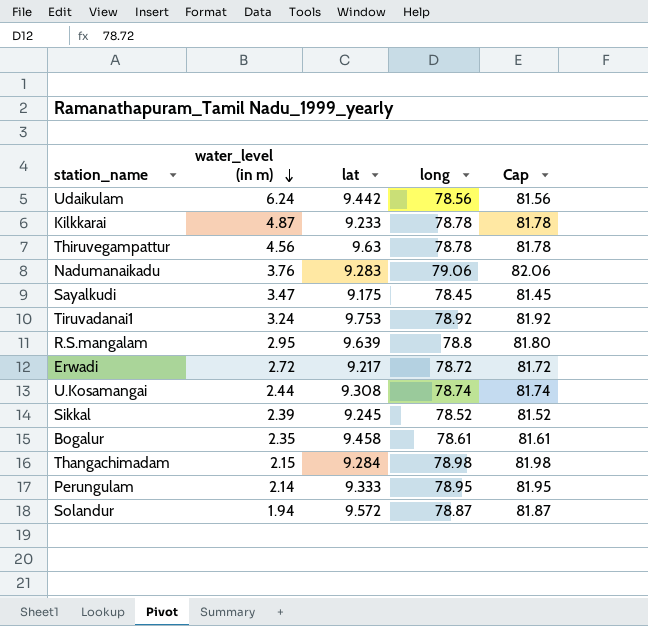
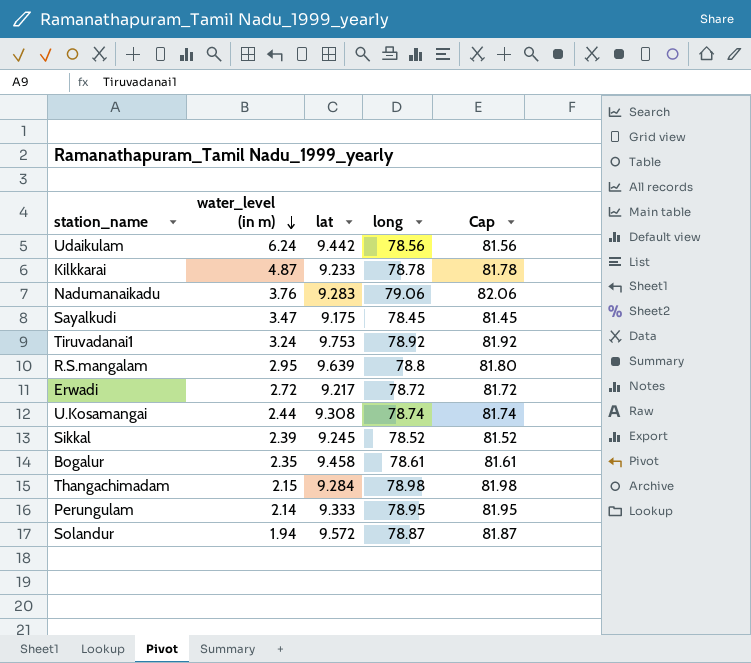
row Thiruvegampattur: 4.56 | 9.63 | 78.78 | 81.78 -> none

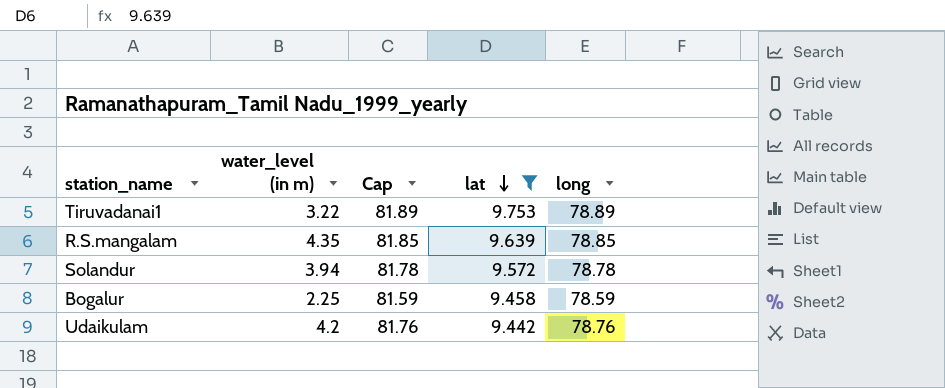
filter: none -> lat >= 9.442
row order: water_level (in m) descending -> lat descending
column Cap | position: 5 -> 3
Tiruvadanai1 | water_level (in m): 3.24 -> 3.22
Tiruvadanai1 | Cap: 81.92 -> 81.89
Tiruvadanai1 | long: 78.92 -> 78.89
R.S.mangalam | water_level (in m): 2.95 -> 4.35
R.S.mangalam | Cap: 81.80 -> 81.85
R.S.mangalam | long: 78.8 -> 78.85
Solandur | water_level (in m): 1.94 -> 3.94
Solandur | Cap: 81.87 -> 81.78
Solandur | long: 78.87 -> 78.78
Bogalur | water_level (in m): 2.35 -> 2.25
Bogalur | Cap: 81.61 -> 81.59
Bogalur | long: 78.61 -> 78.59
Udaikulam | water_level (in m): 6.24 -> 4.2
Udaikulam | Cap: 81.56 -> 81.76
Udaikulam | long: 78.56 -> 78.76

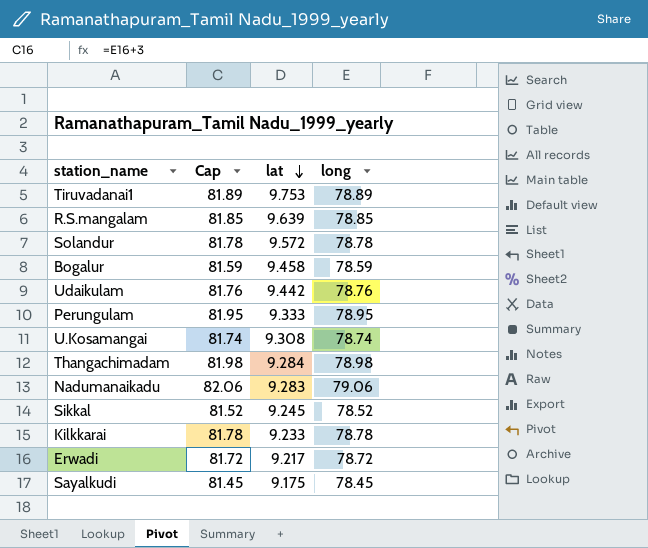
filter: lat >= 9.442 -> none
column water_level (in m) | position: 2 -> none

